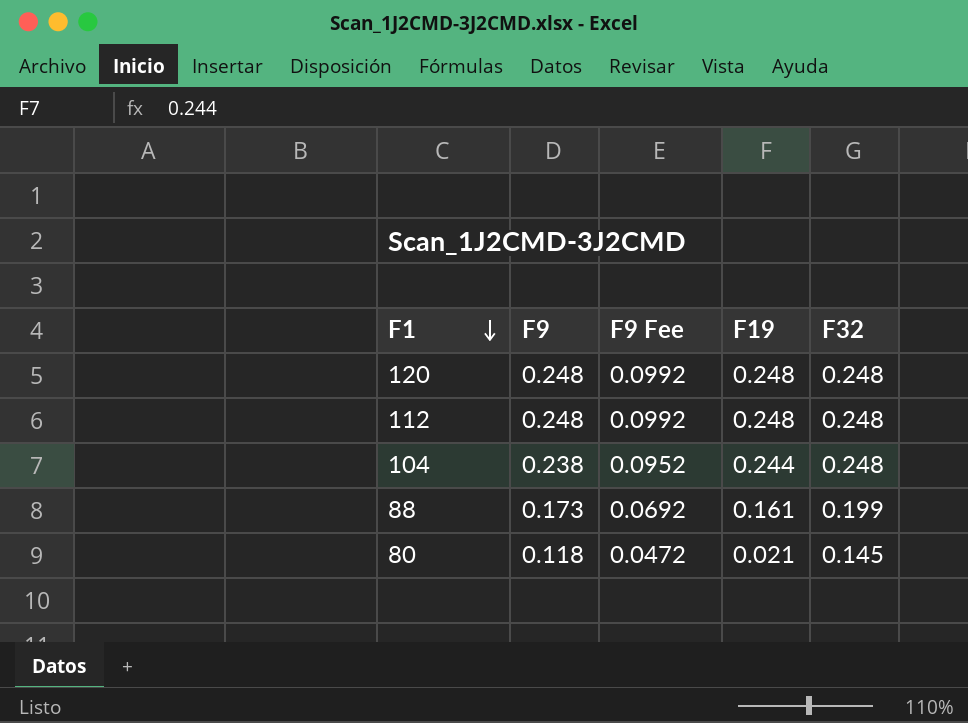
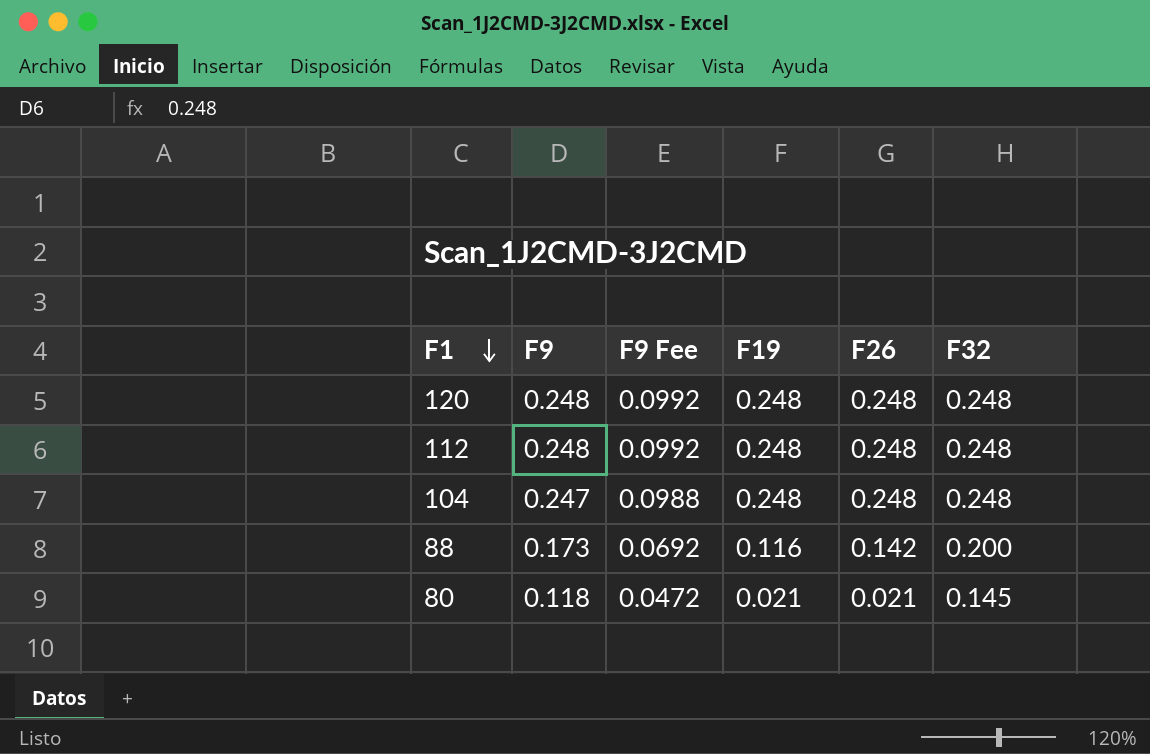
column F26 | position: none -> 5
104 | F9: 0.238 -> 0.247
104 | F9 Fee: 0.0952 -> 0.0988
104 | F19: 0.244 -> 0.248
88 | F19: 0.161 -> 0.116
88 | F32: 0.199 -> 0.200

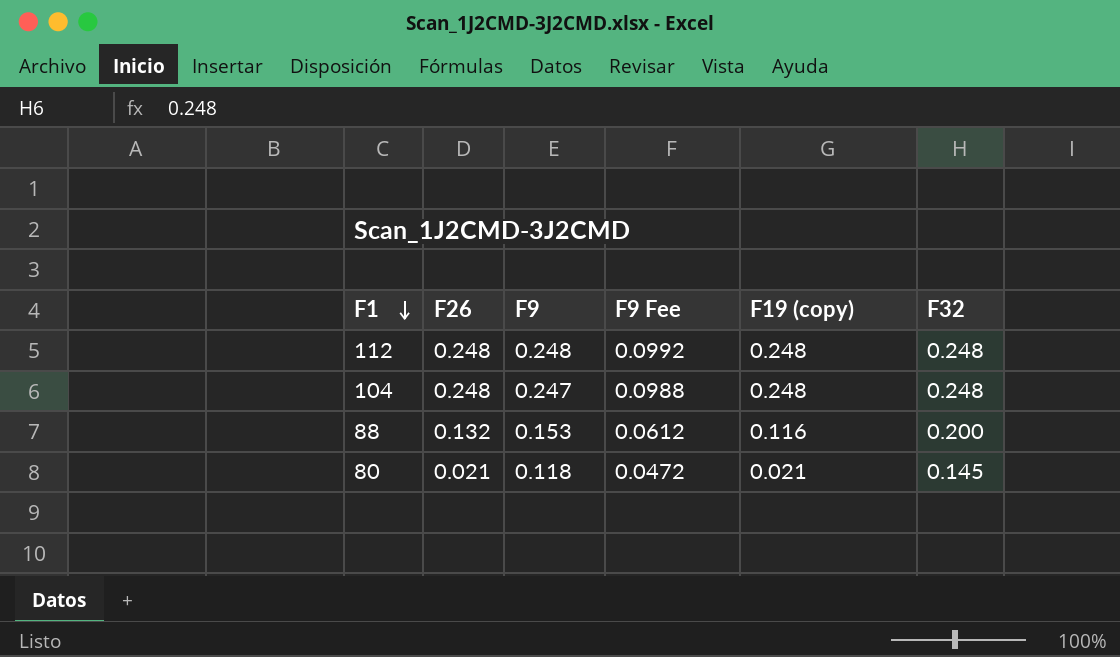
column F26 | position: 5 -> 2
column name: F19 -> F19 (copy)
row 120: 0.248 | 0.0992 | 0.248 | 0.248 | 0.248 -> none
88 | F26: 0.142 -> 0.132
88 | F9: 0.173 -> 0.153
88 | F9 Fee: 0.0692 -> 0.0612

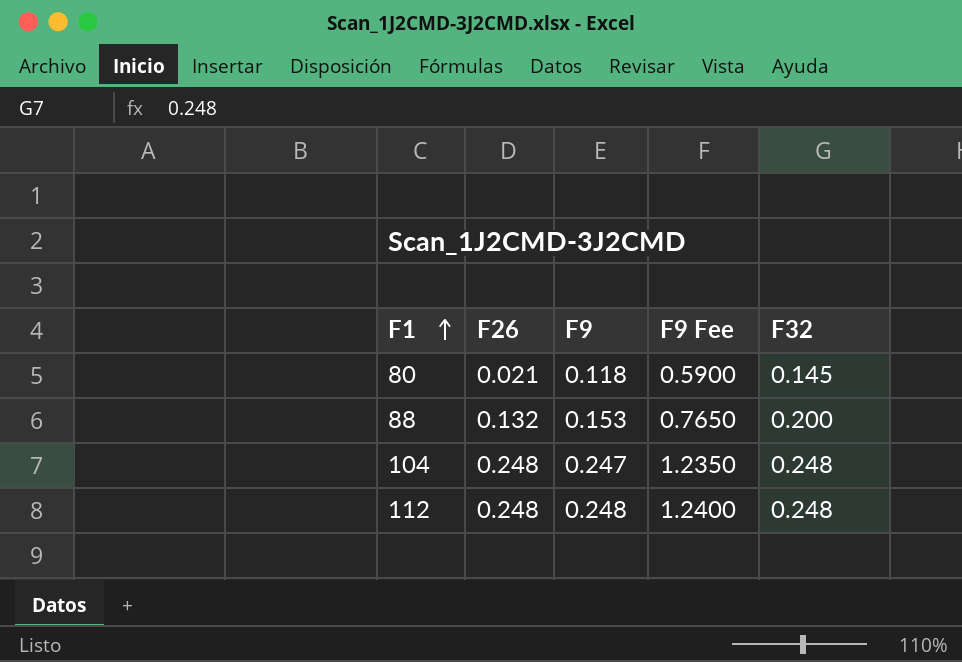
row order: F1 descending -> F1 ascending
column F19 (copy) | position: 5 -> none
column F9 Fee | formula: [F9] * 0.4 -> [F9] * 5

